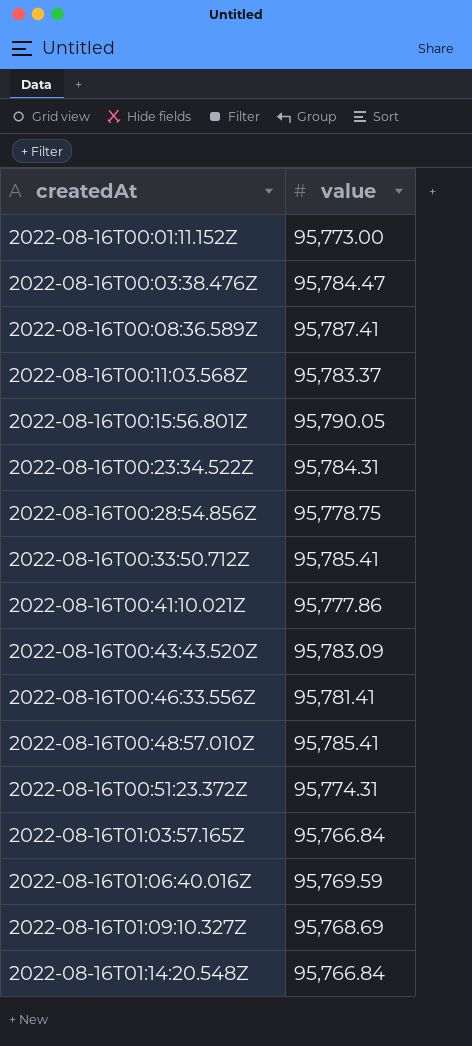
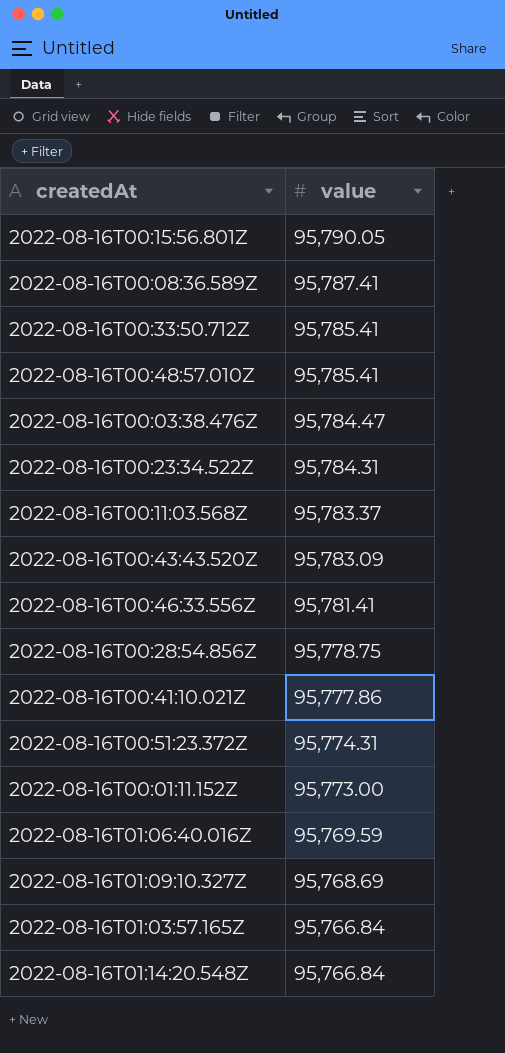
row order: createdAt ascending -> value descending

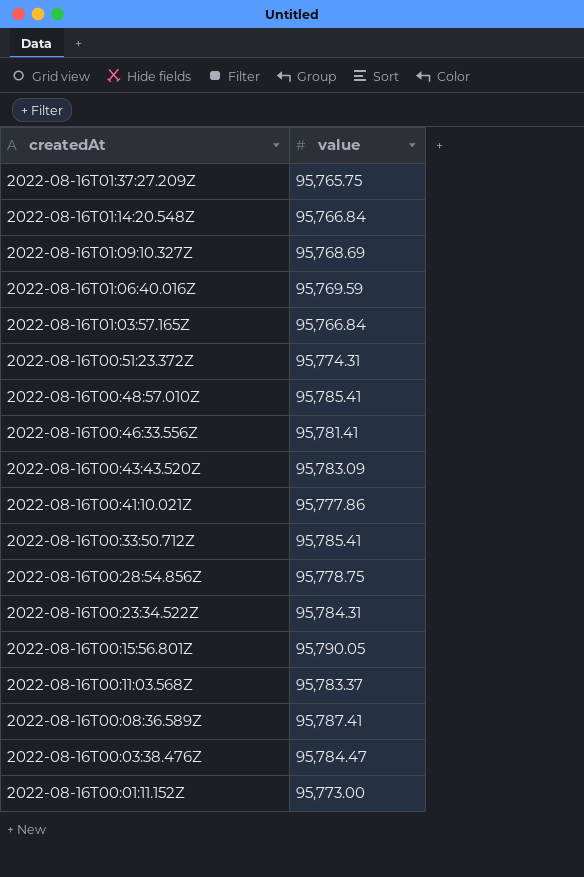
row order: value descending -> createdAt descending
row 2022-08-16T01:37:27.209Z: none -> 95,765.75

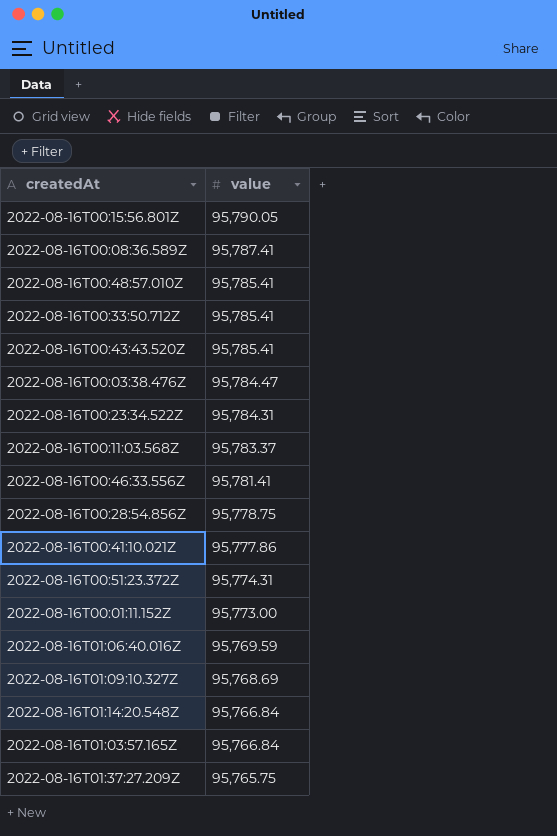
row order: createdAt descending -> value descending
2022-08-16T00:43:43.520Z | value: 95,783.09 -> 95,785.41

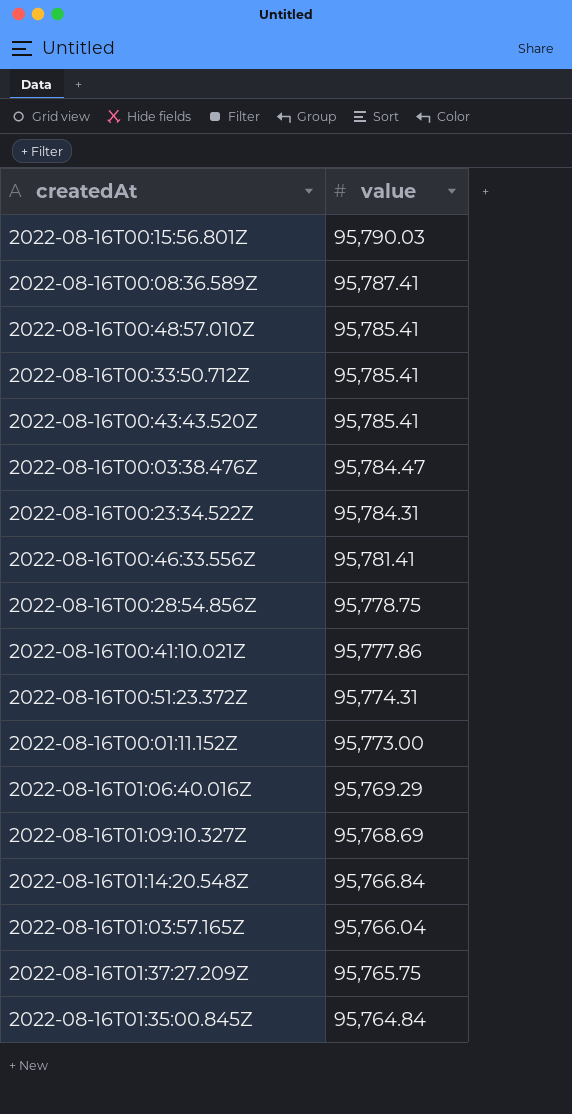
row 2022-08-16T00:11:03.568Z: 95,783.37 -> none
2022-08-16T00:15:56.801Z | value: 95,790.05 -> 95,790.03
2022-08-16T01:06:40.016Z | value: 95,769.59 -> 95,769.29
2022-08-16T01:03:57.165Z | value: 95,766.84 -> 95,766.04
row 2022-08-16T01:35:00.845Z: none -> 95,764.84

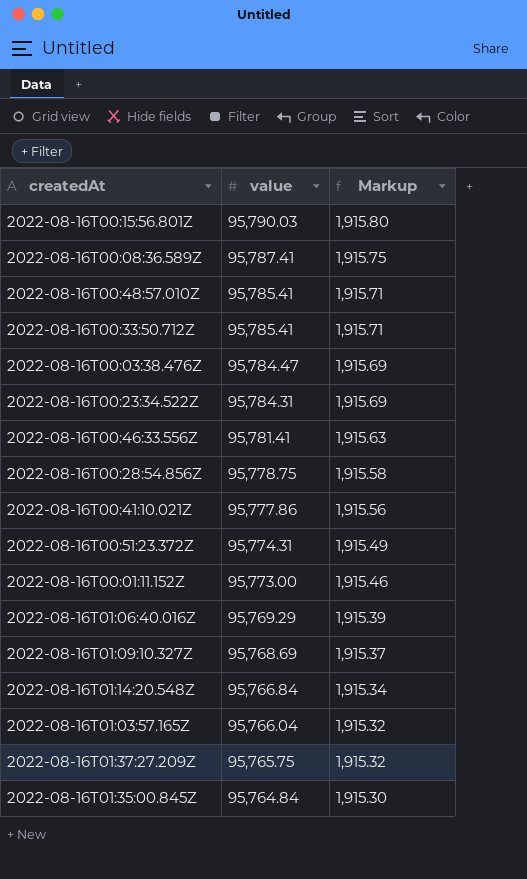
column Markup | formula: none -> [value] * 0.02
row 2022-08-16T00:43:43.520Z: 95,785.41 -> none

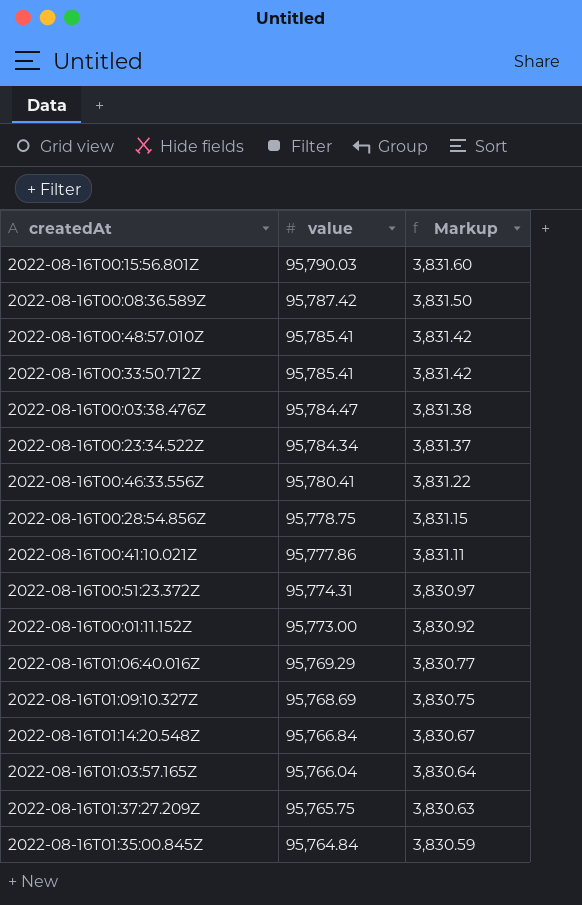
column Markup | formula: [value] * 0.02 -> [value] * 0.04
2022-08-16T00:08:36.589Z | value: 95,787.41 -> 95,787.42
2022-08-16T00:23:34.522Z | value: 95,784.31 -> 95,784.34
2022-08-16T00:46:33.556Z | value: 95,781.41 -> 95,780.41

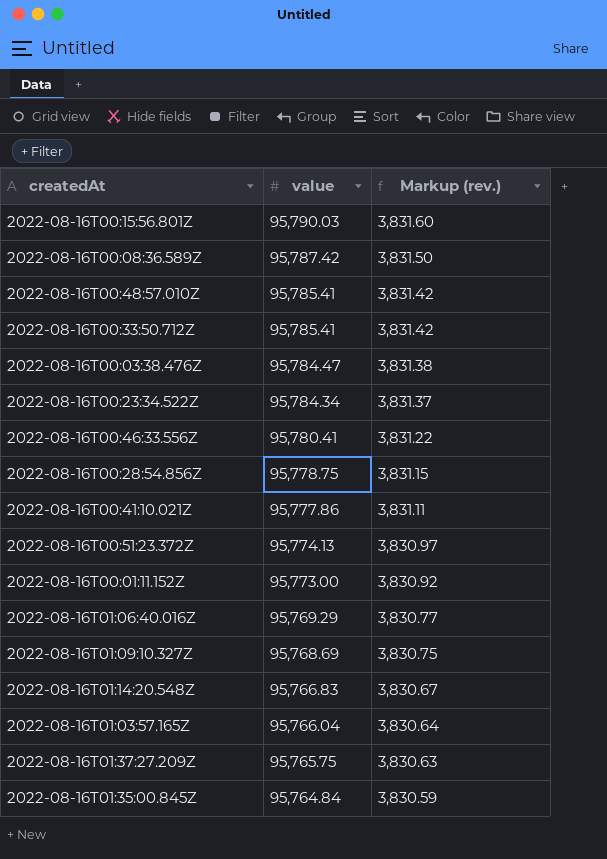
column name: Markup -> Markup (rev.)
2022-08-16T00:51:23.372Z | value: 95,774.31 -> 95,774.13
2022-08-16T01:14:20.548Z | value: 95,766.84 -> 95,766.83

